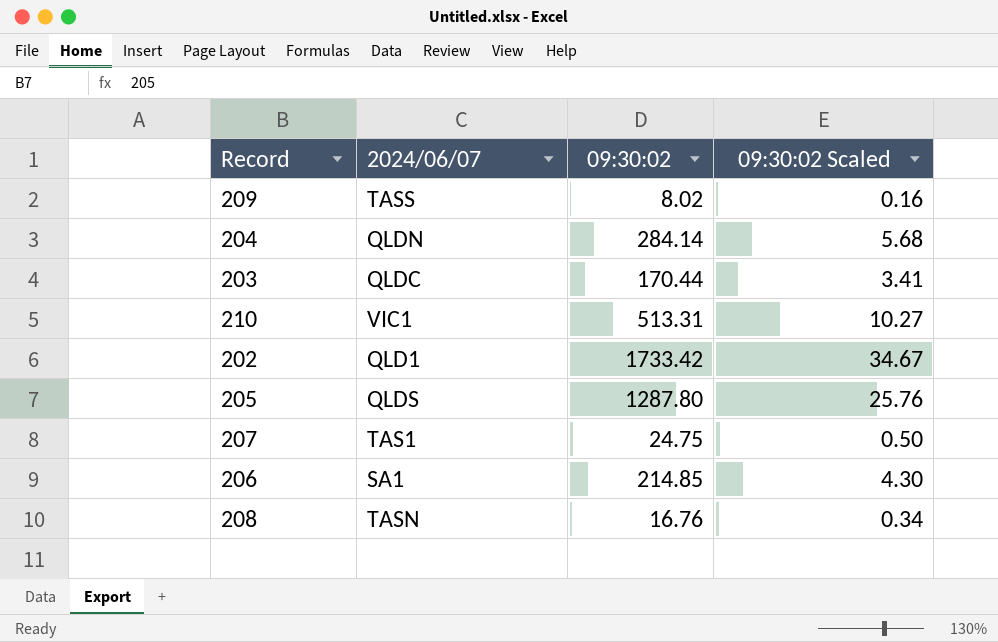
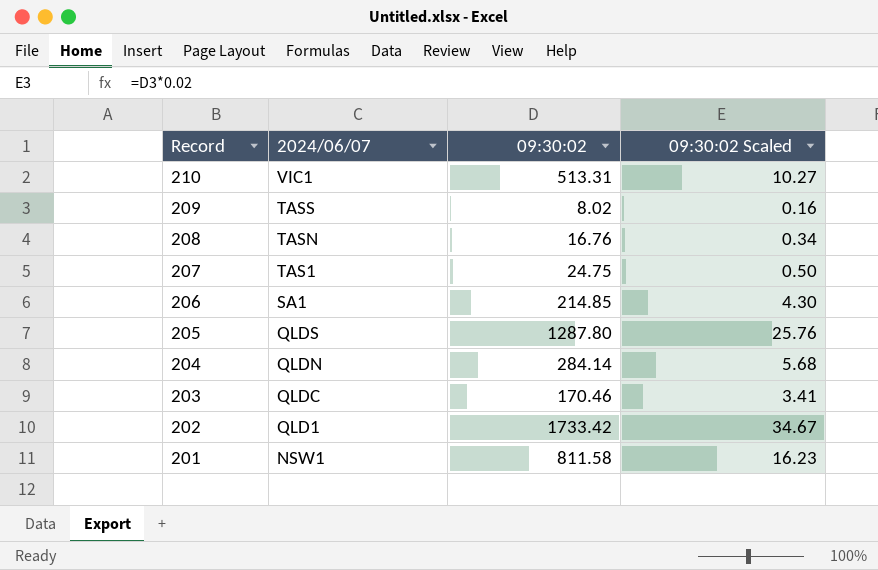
row order: none -> Record descending
203 | 09:30:02: 170.44 -> 170.46
row 201: none -> NSW1 | 811.58 | 16.23

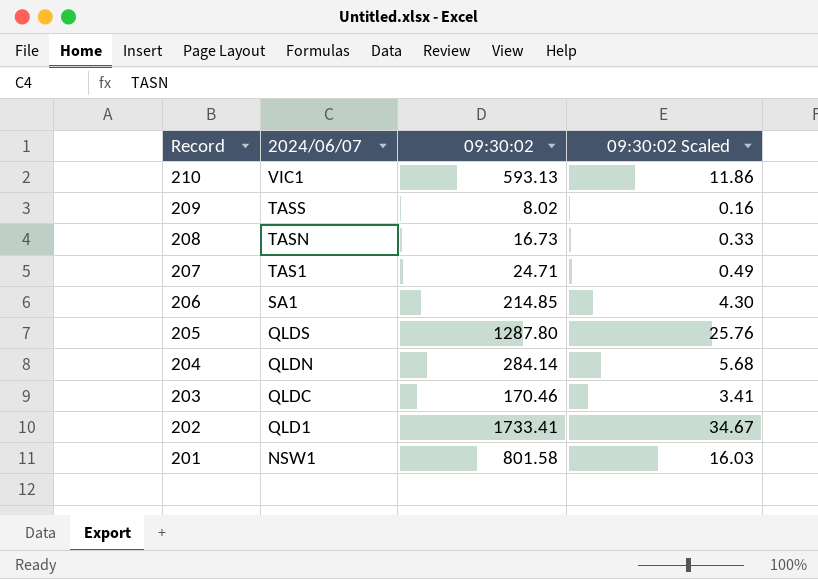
210 | 09:30:02: 513.31 -> 593.13
210 | 09:30:02 Scaled: 10.27 -> 11.86
208 | 09:30:02: 16.76 -> 16.73
208 | 09:30:02 Scaled: 0.34 -> 0.33
207 | 09:30:02: 24.75 -> 24.71
207 | 09:30:02 Scaled: 0.50 -> 0.49
202 | 09:30:02: 1733.42 -> 1733.41
201 | 09:30:02: 811.58 -> 801.58
201 | 09:30:02 Scaled: 16.23 -> 16.03

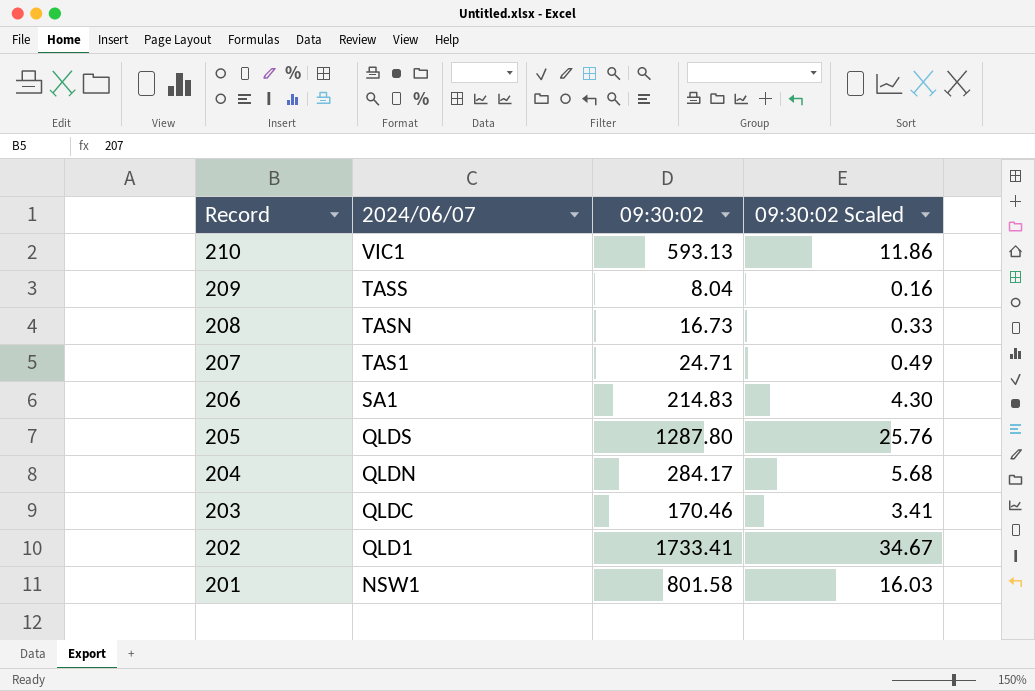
209 | 09:30:02: 8.02 -> 8.04
206 | 09:30:02: 214.85 -> 214.83
204 | 09:30:02: 284.14 -> 284.17

